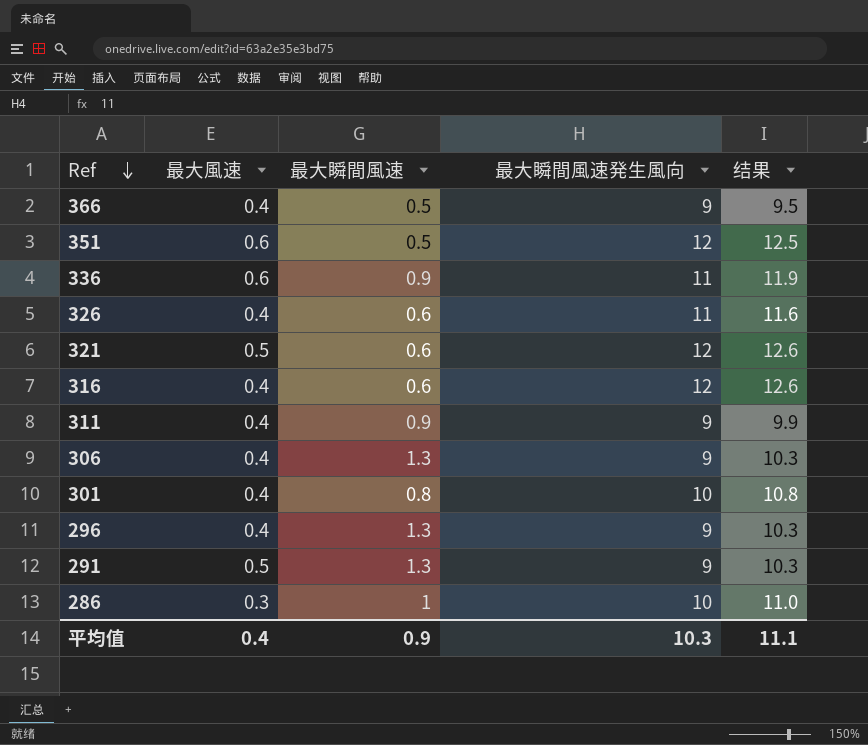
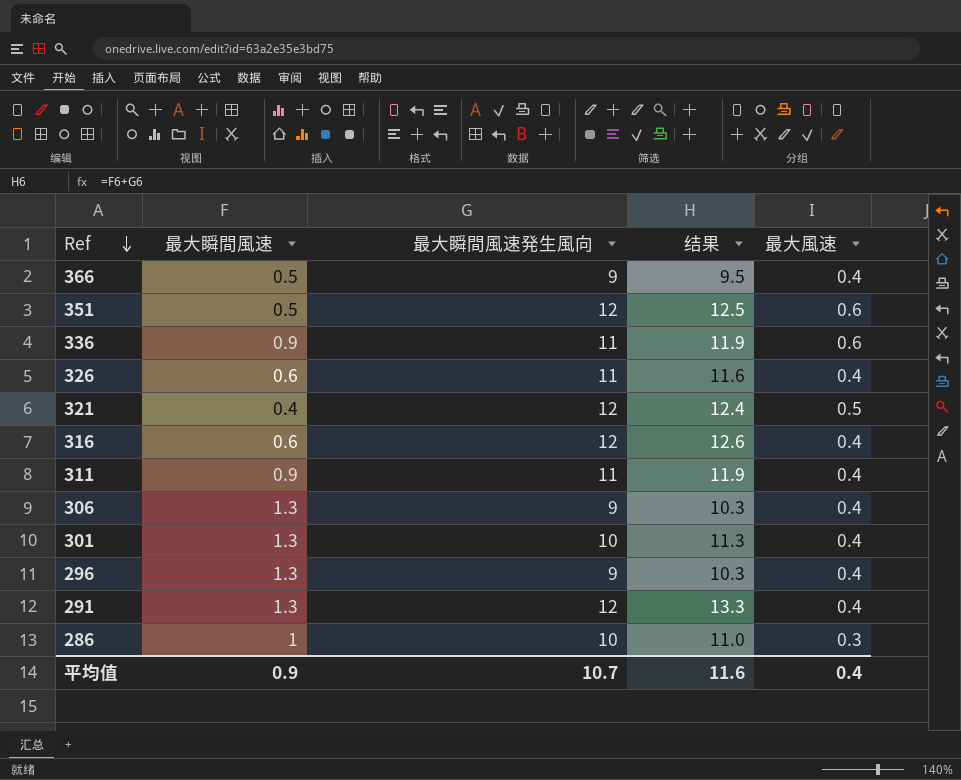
column 最大風速 | position: 2 -> 5
321 | 最大瞬間風速: 0.6 -> 0.4
321 | 结果: 12.6 -> 12.4
311 | 最大瞬間風速発生風向: 9 -> 11
311 | 结果: 9.9 -> 11.9
301 | 最大瞬間風速: 0.8 -> 1.3
301 | 结果: 10.8 -> 11.3
291 | 最大瞬間風速発生風向: 9 -> 12
291 | 结果: 10.3 -> 13.3
291 | 最大風速: 0.5 -> 0.4
平均值 | 最大瞬間風速発生風向: 10.3 -> 10.7
平均值 | 结果: 11.1 -> 11.6

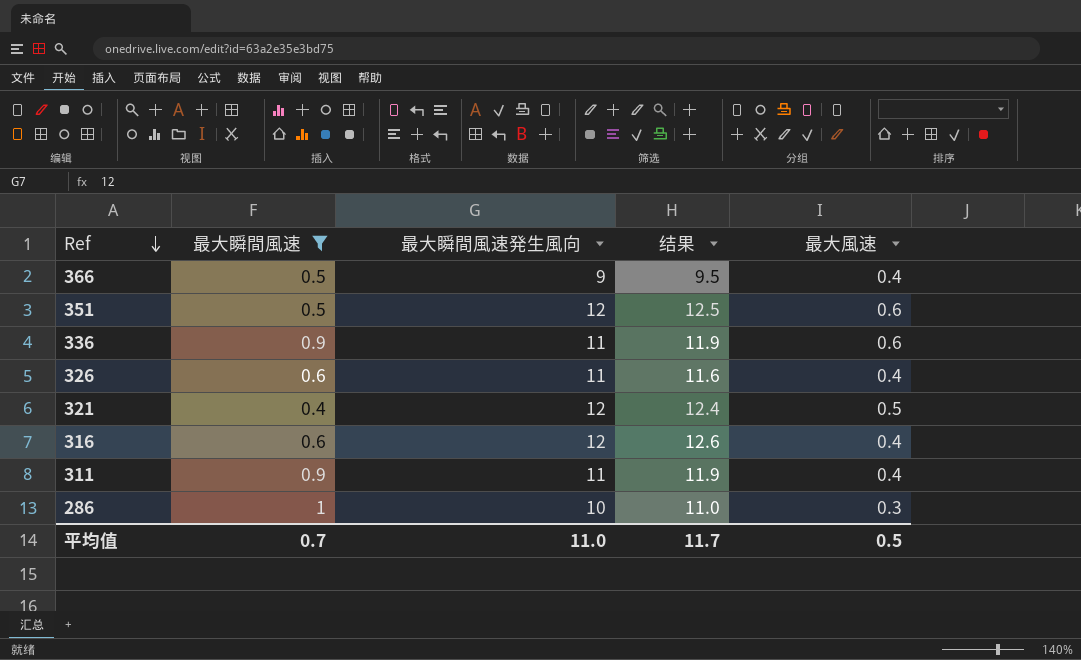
filter: none -> 最大瞬間風速 != 1.3
平均值 | 最大瞬間風速: 0.9 -> 0.7
平均值 | 最大瞬間風速発生風向: 10.7 -> 11.0
平均值 | 结果: 11.6 -> 11.7
平均值 | 最大風速: 0.4 -> 0.5

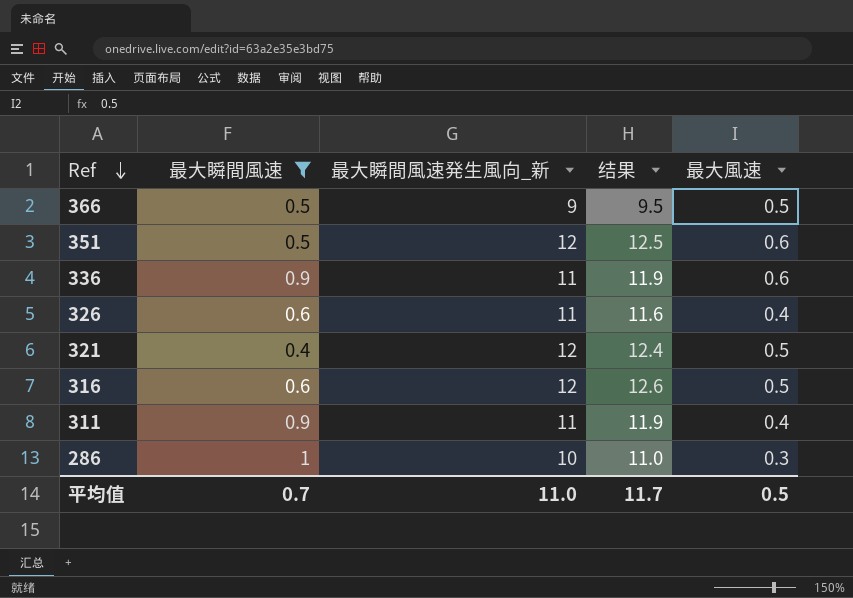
column name: 最大瞬間風速発生風向 -> 最大瞬間風速発生風向_新
366 | 最大風速: 0.4 -> 0.5
316 | 最大風速: 0.4 -> 0.5

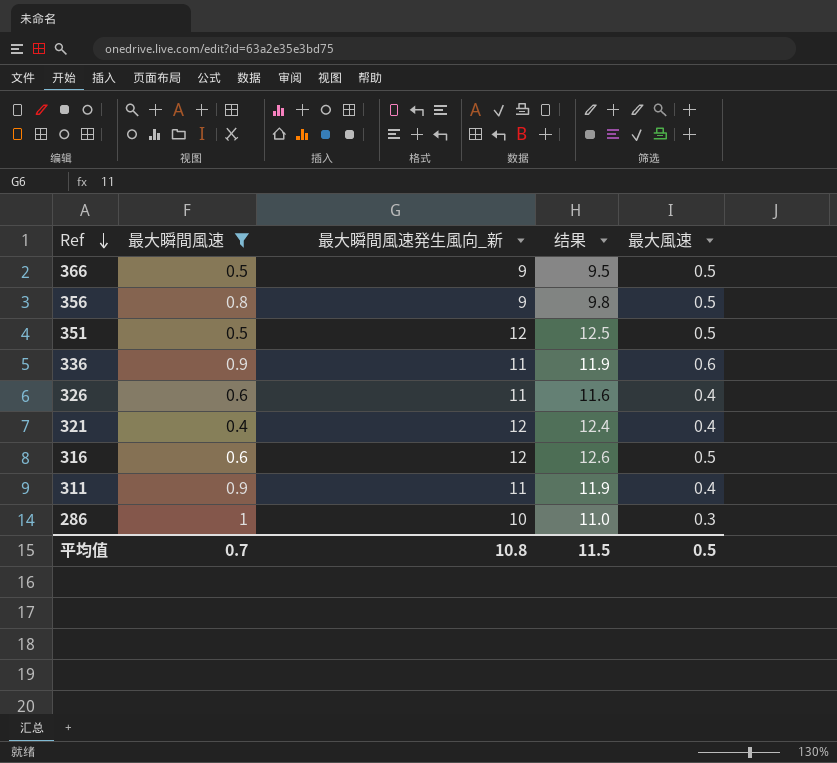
row 356: none -> 0.8 | 9 | 9.8 | 0.5
351 | 最大風速: 0.6 -> 0.5
321 | 最大風速: 0.5 -> 0.4
平均值 | 最大瞬間風速発生風向_新: 11.0 -> 10.8
平均值 | 结果: 11.7 -> 11.5

